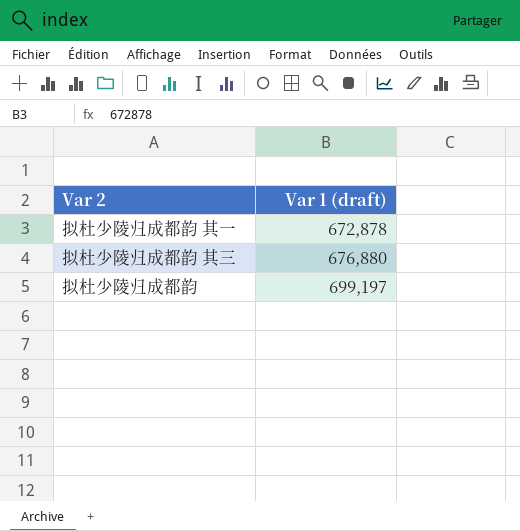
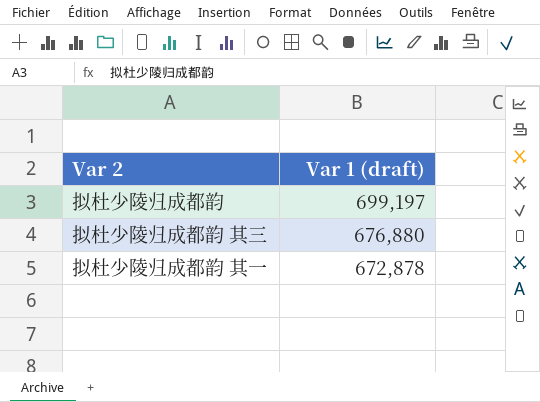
row order: Var 1 (draft) ascending -> Var 1 (draft) descending

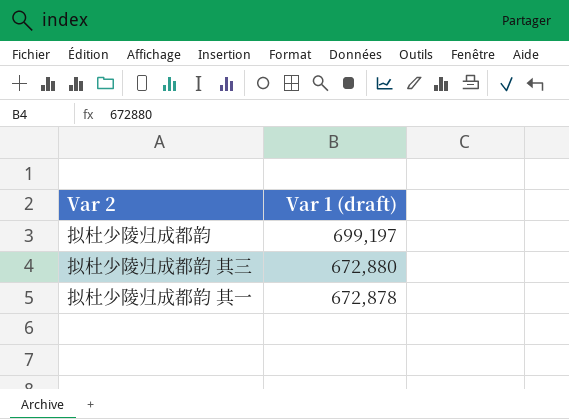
拟杜少陵归成都韵 其三 | Var 1 (draft): 676,880 -> 672,880

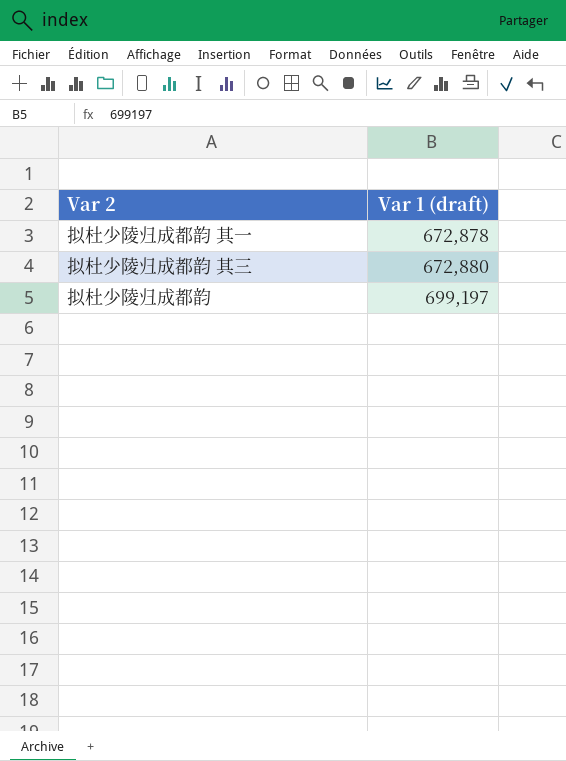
row order: Var 1 (draft) descending -> Var 1 (draft) ascending

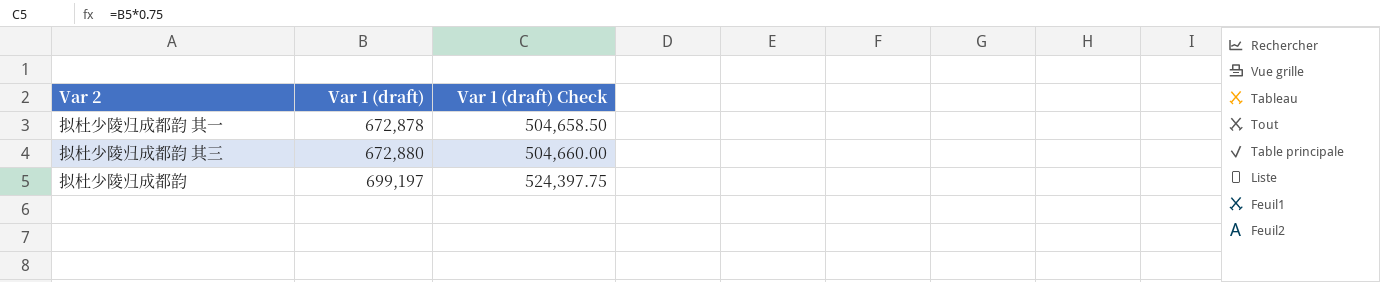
column Var 1 (draft) Check | formula: none -> [Var 1 (draft)] * 0.75

